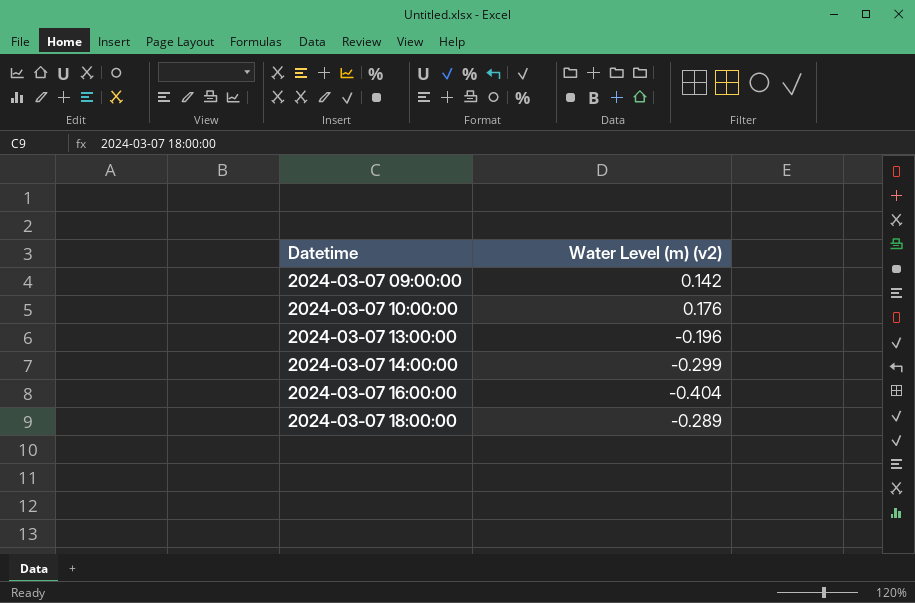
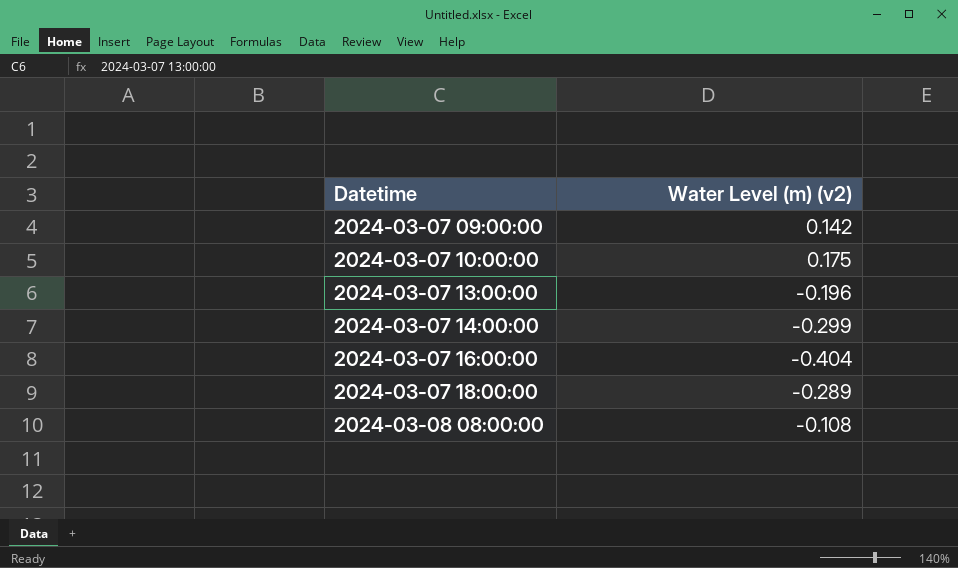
2024-03-07 10:00:00 | Water Level (m) (v2): 0.176 -> 0.175
row 2024-03-08 08:00:00: none -> -0.108

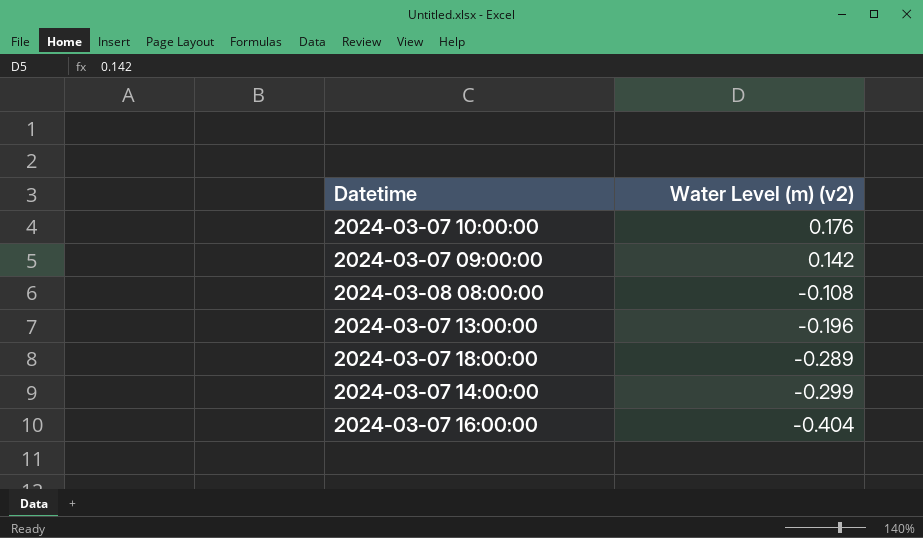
row order: Datetime ascending -> Water Level (m) (v2) descending
2024-03-07 10:00:00 | Water Level (m) (v2): 0.175 -> 0.176

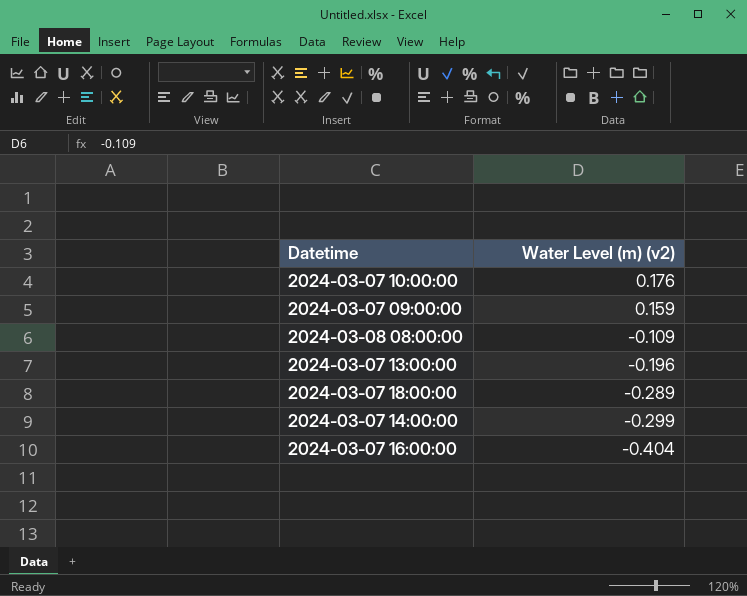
2024-03-07 09:00:00 | Water Level (m) (v2): 0.142 -> 0.159
2024-03-08 08:00:00 | Water Level (m) (v2): -0.108 -> -0.109

